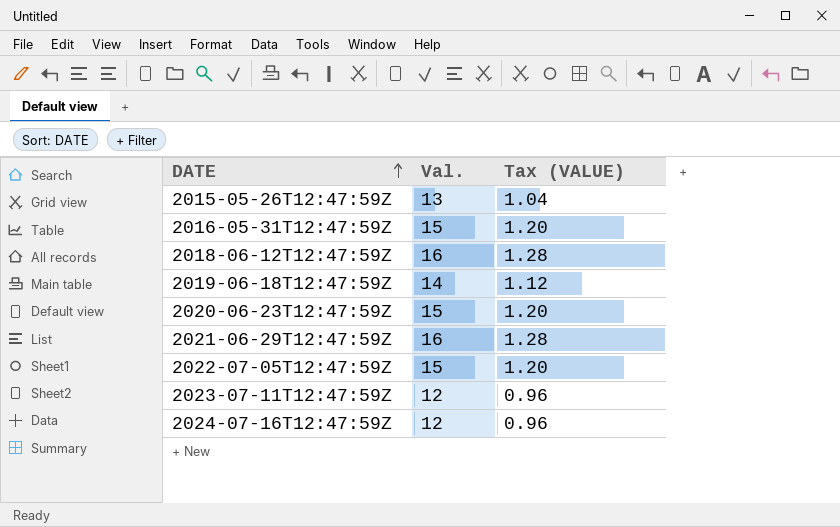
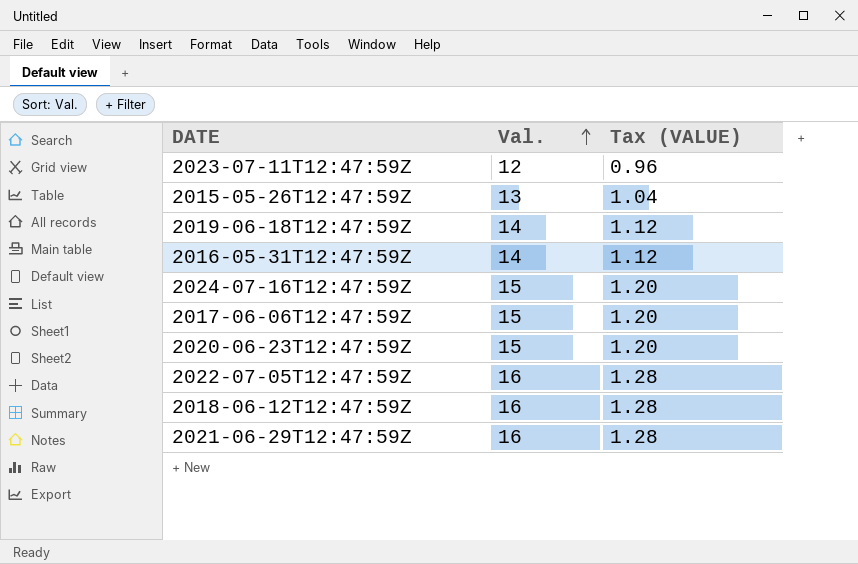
row order: DATE ascending -> Val. ascending
2016-05-31T12:47:59Z | Val.: 15 -> 14
2016-05-31T12:47:59Z | Tax (VALUE): 1.20 -> 1.12
2024-07-16T12:47:59Z | Val.: 12 -> 15
2024-07-16T12:47:59Z | Tax (VALUE): 0.96 -> 1.20
row 2017-06-06T12:47:59Z: none -> 15 | 1.20
2022-07-05T12:47:59Z | Val.: 15 -> 16
2022-07-05T12:47:59Z | Tax (VALUE): 1.20 -> 1.28

